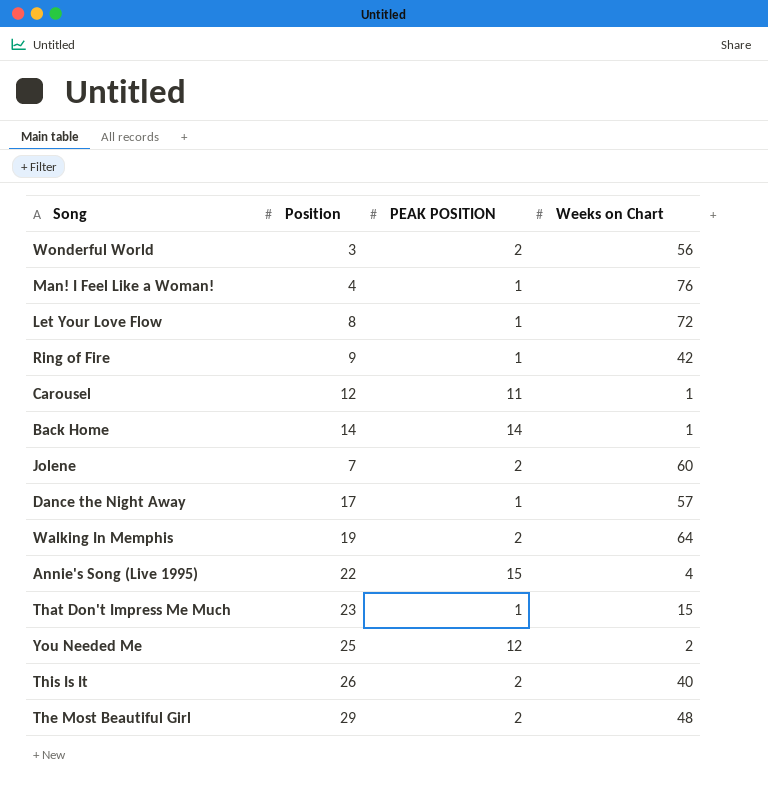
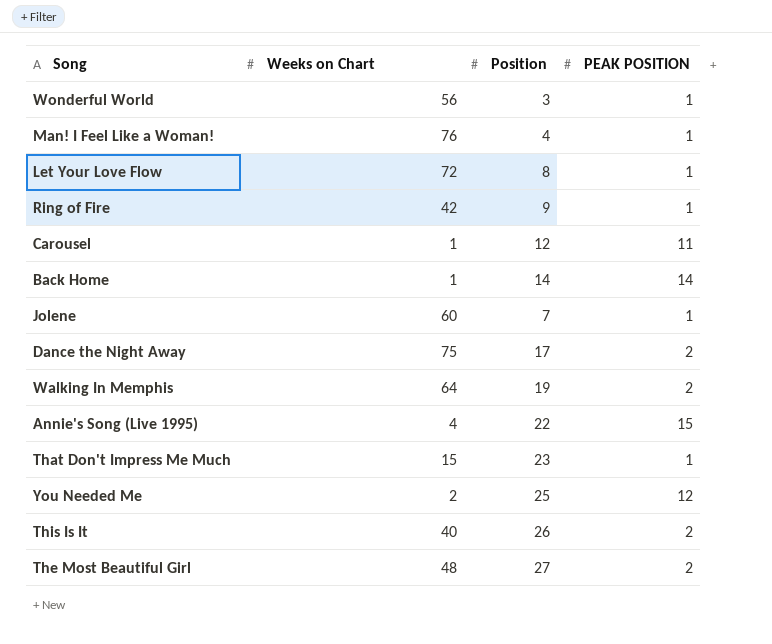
column Weeks on Chart | position: 4 -> 2
Wonderful World | PEAK POSITION: 2 -> 1
Jolene | PEAK POSITION: 2 -> 1
Dance the Night Away | Weeks on Chart: 57 -> 75
Dance the Night Away | PEAK POSITION: 1 -> 2
The Most Beautiful Girl | Position: 29 -> 27

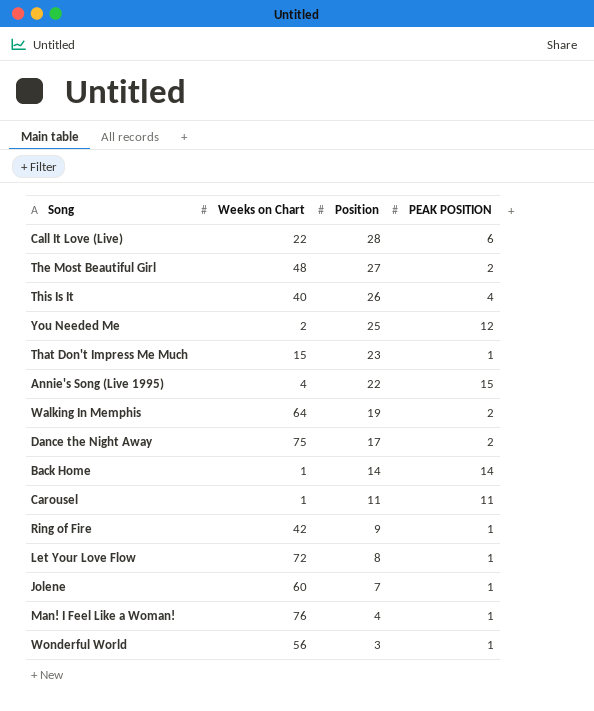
row order: none -> Position descending
row Call It Love (Live): none -> 22 | 28 | 6
This Is It | PEAK POSITION: 2 -> 4
Carousel | Position: 12 -> 11

